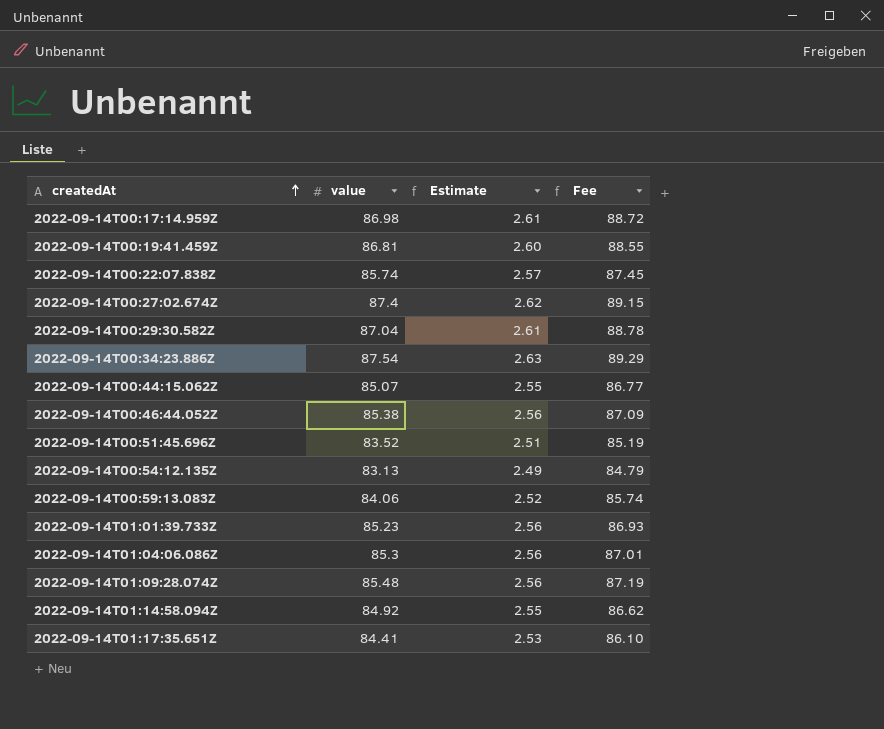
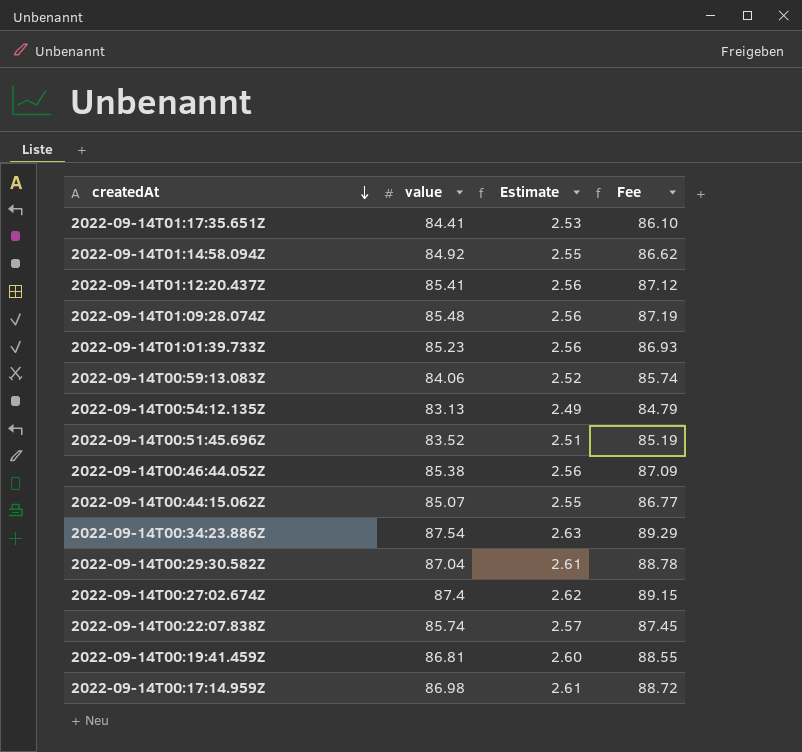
row order: createdAt ascending -> createdAt descending
row 2022-09-14T01:04:06.086Z: 85.3 | 2.56 | 87.01 -> none
row 2022-09-14T01:12:20.437Z: none -> 85.41 | 2.56 | 87.12

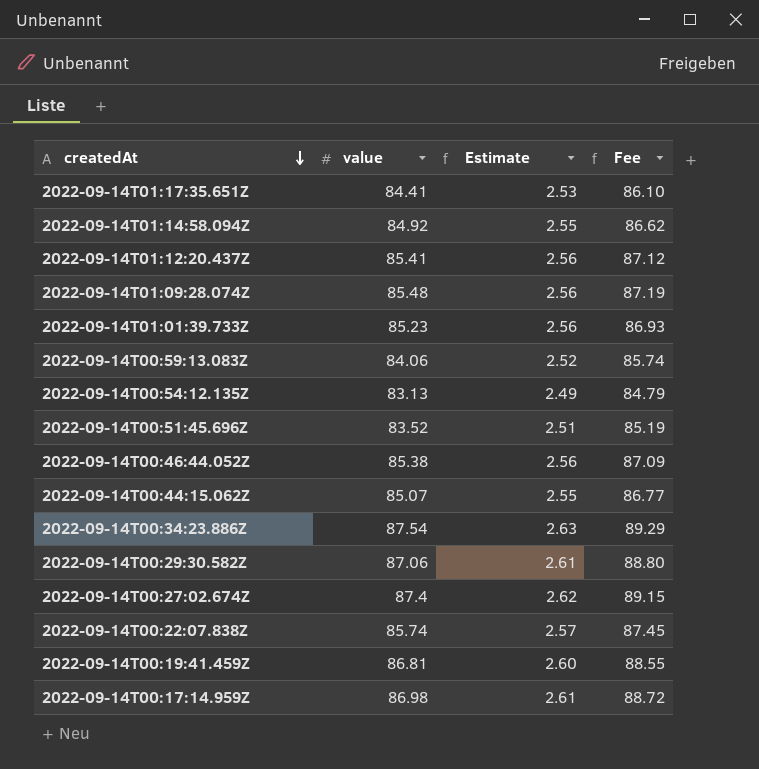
2022-09-14T00:29:30.582Z | value: 87.04 -> 87.06
2022-09-14T00:29:30.582Z | Fee: 88.78 -> 88.80

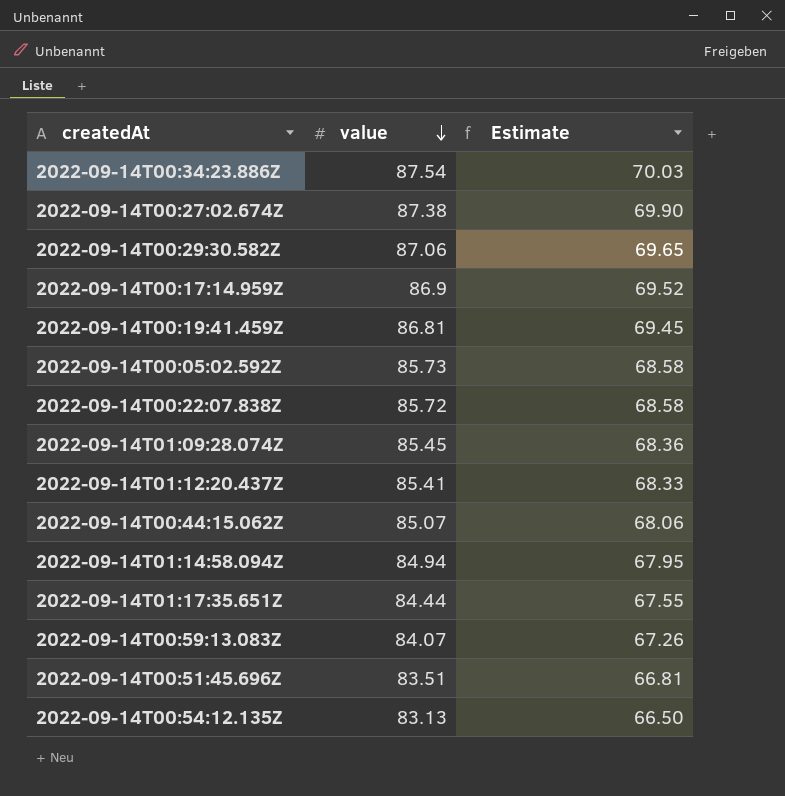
row order: createdAt descending -> value descending
column Fee | formula: [value] * 1.02 -> none
column Estimate | formula: [value] * 0.03 -> [value] * 0.8
row 2022-09-14T01:01:39.733Z: 85.23 | 2.56 | 86.93 -> none
row 2022-09-14T00:46:44.052Z: 85.38 | 2.56 | 87.09 -> none
2022-09-14T00:27:02.674Z | value: 87.4 -> 87.38
2022-09-14T00:17:14.959Z | value: 86.98 -> 86.9
row 2022-09-14T00:05:02.592Z: none -> 85.73 | 68.58
2022-09-14T00:22:07.838Z | value: 85.74 -> 85.72
2022-09-14T01:09:28.074Z | value: 85.48 -> 85.45
2022-09-14T01:14:58.094Z | value: 84.92 -> 84.94
2022-09-14T01:17:35.651Z | value: 84.41 -> 84.44
2022-09-14T00:59:13.083Z | value: 84.06 -> 84.07
2022-09-14T00:51:45.696Z | value: 83.52 -> 83.51

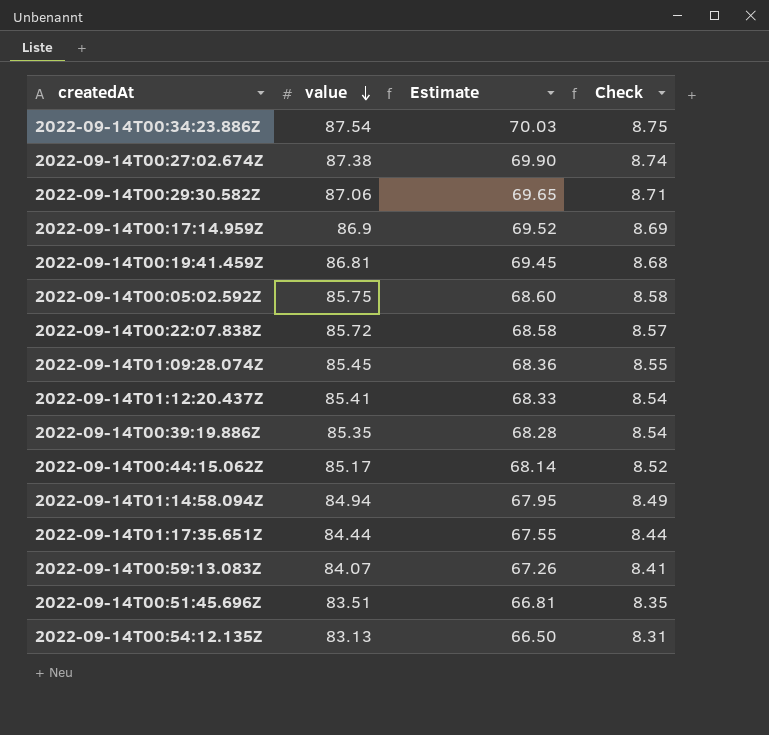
column Check | formula: none -> [value] * 0.1
2022-09-14T00:05:02.592Z | value: 85.73 -> 85.75
2022-09-14T00:05:02.592Z | Estimate: 68.58 -> 68.60
row 2022-09-14T00:39:19.886Z: none -> 85.35 | 68.28 | 8.54
2022-09-14T00:44:15.062Z | value: 85.07 -> 85.17
2022-09-14T00:44:15.062Z | Estimate: 68.06 -> 68.14

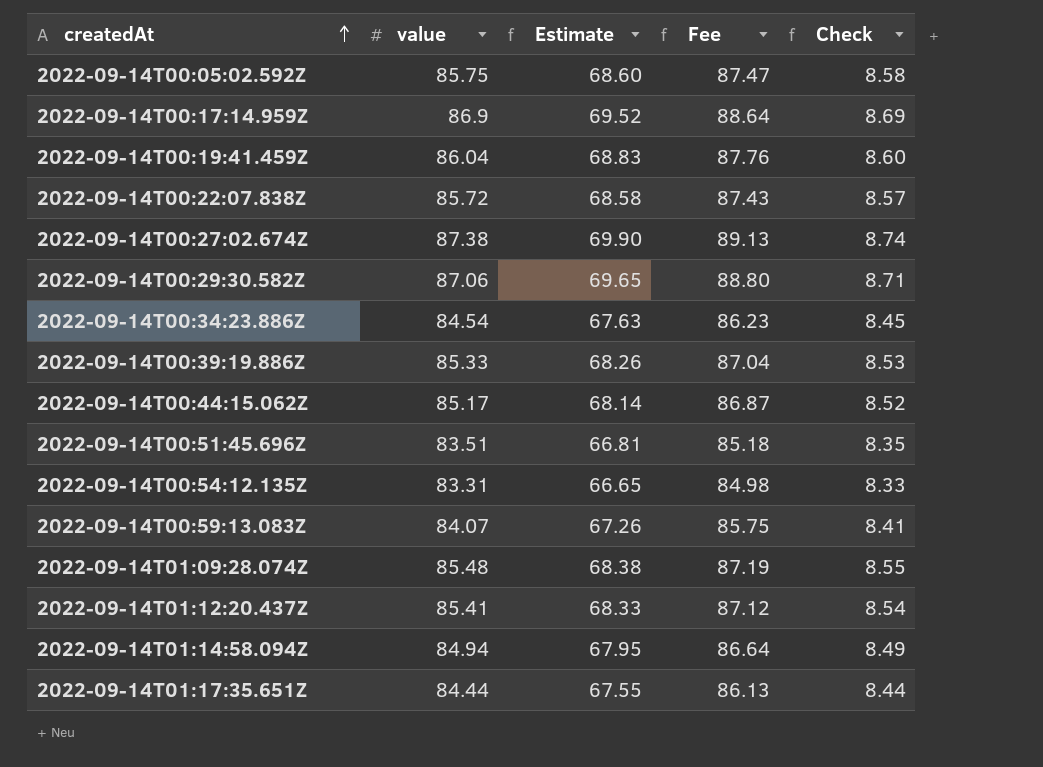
row order: value descending -> createdAt ascending
column Fee | formula: none -> [value] * 1.02
2022-09-14T00:19:41.459Z | value: 86.81 -> 86.04
2022-09-14T00:19:41.459Z | Estimate: 69.45 -> 68.83
2022-09-14T00:19:41.459Z | Check: 8.68 -> 8.60
2022-09-14T00:34:23.886Z | value: 87.54 -> 84.54
2022-09-14T00:34:23.886Z | Estimate: 70.03 -> 67.63
2022-09-14T00:34:23.886Z | Check: 8.75 -> 8.45
2022-09-14T00:39:19.886Z | value: 85.35 -> 85.33
2022-09-14T00:39:19.886Z | Estimate: 68.28 -> 68.26
2022-09-14T00:39:19.886Z | Check: 8.54 -> 8.53
2022-09-14T00:54:12.135Z | value: 83.13 -> 83.31
2022-09-14T00:54:12.135Z | Estimate: 66.50 -> 66.65
2022-09-14T00:54:12.135Z | Check: 8.31 -> 8.33
2022-09-14T01:09:28.074Z | value: 85.45 -> 85.48
2022-09-14T01:09:28.074Z | Estimate: 68.36 -> 68.38

